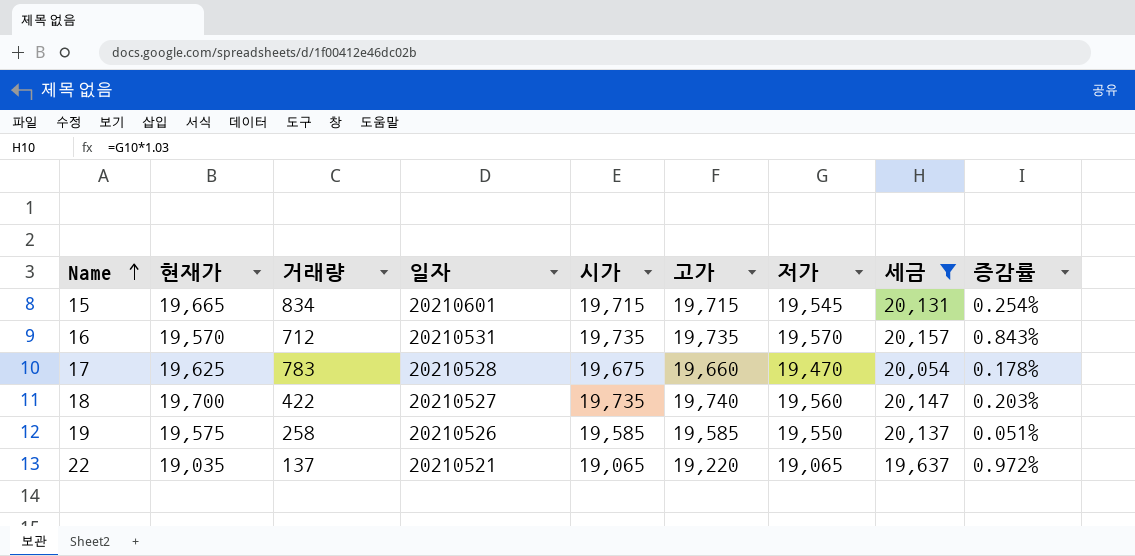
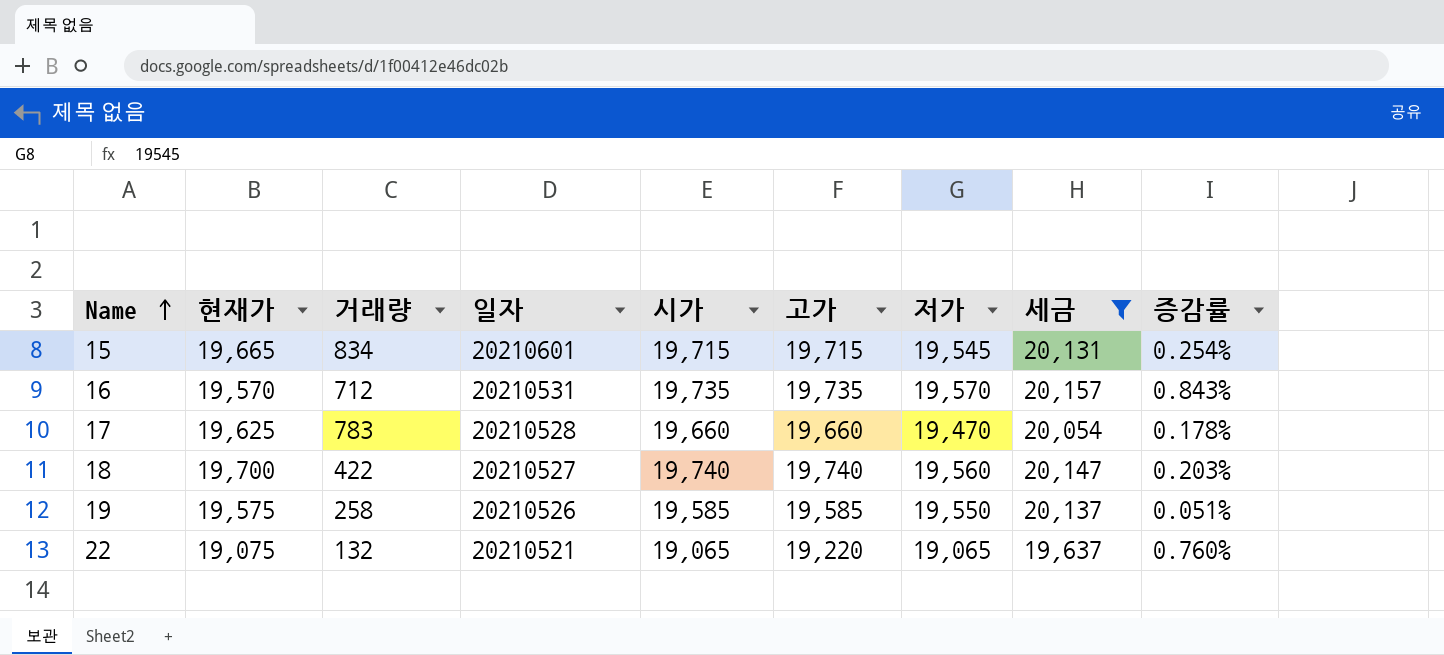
17 | 시가: 19,675 -> 19,660
18 | 시가: 19,735 -> 19,740
22 | 현재가: 19,035 -> 19,075
22 | 거래량: 137 -> 132
22 | 증감률: 0.972% -> 0.760%

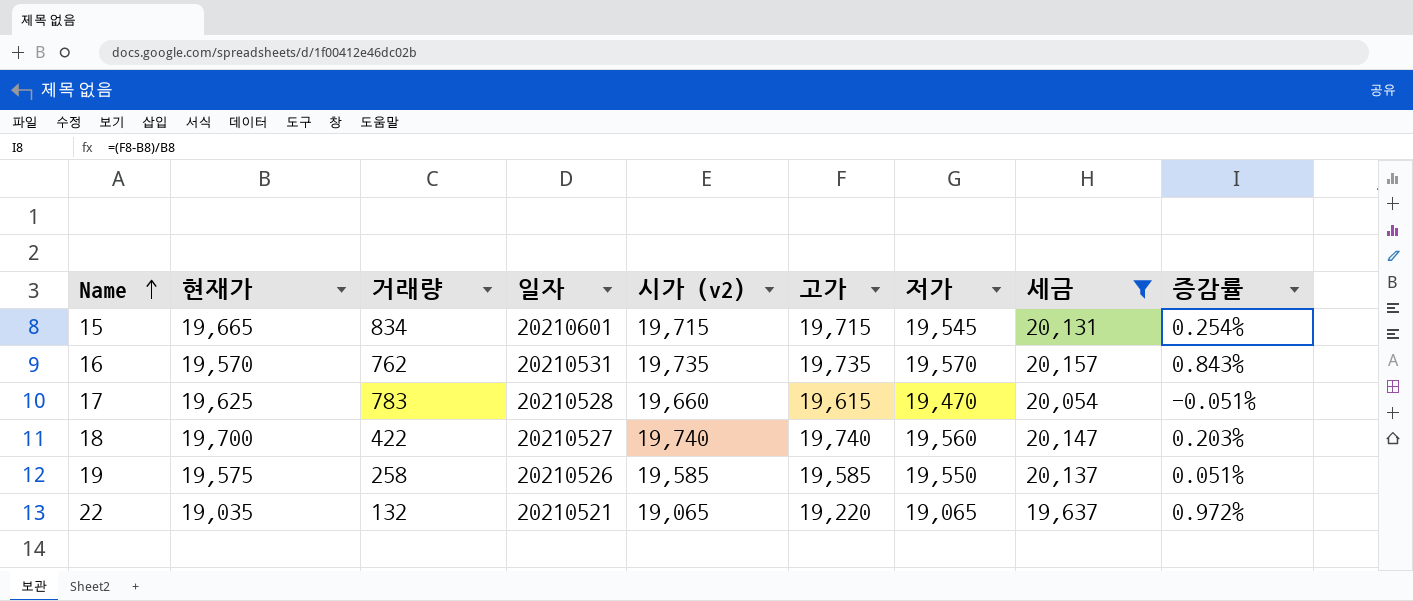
column name: 시가 -> 시가 (v2)
16 | 거래량: 712 -> 762
17 | 고가: 19,660 -> 19,615
17 | 증감률: 0.178% -> -0.051%
22 | 현재가: 19,075 -> 19,035
22 | 증감률: 0.760% -> 0.972%

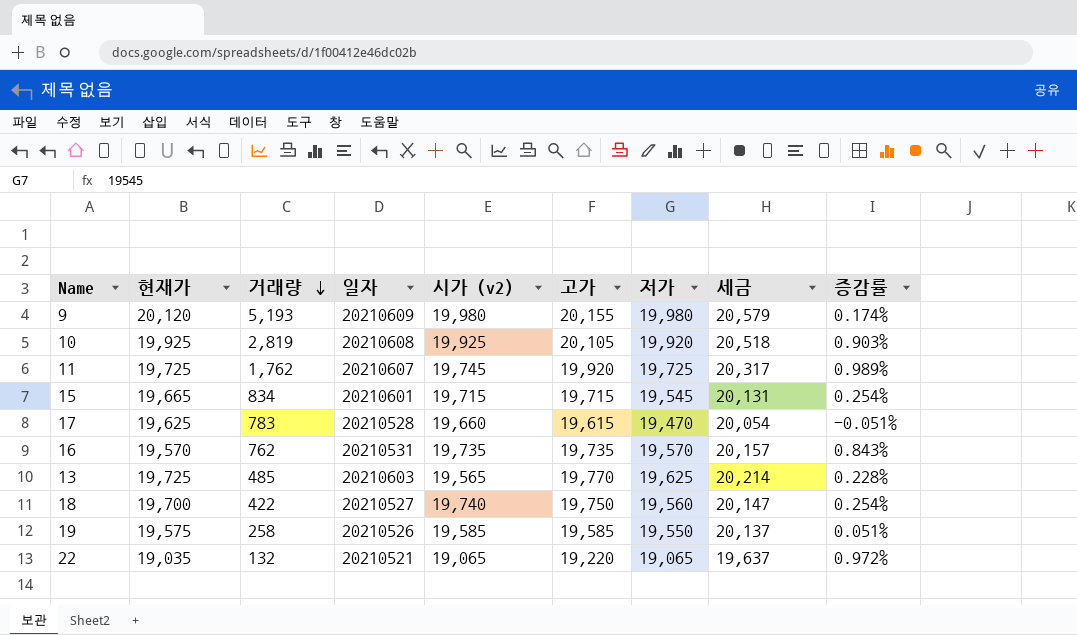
filter: 세금 <= 20,157 -> none
row order: Name ascending -> 거래량 descending
18 | 고가: 19,740 -> 19,750
18 | 증감률: 0.203% -> 0.254%

